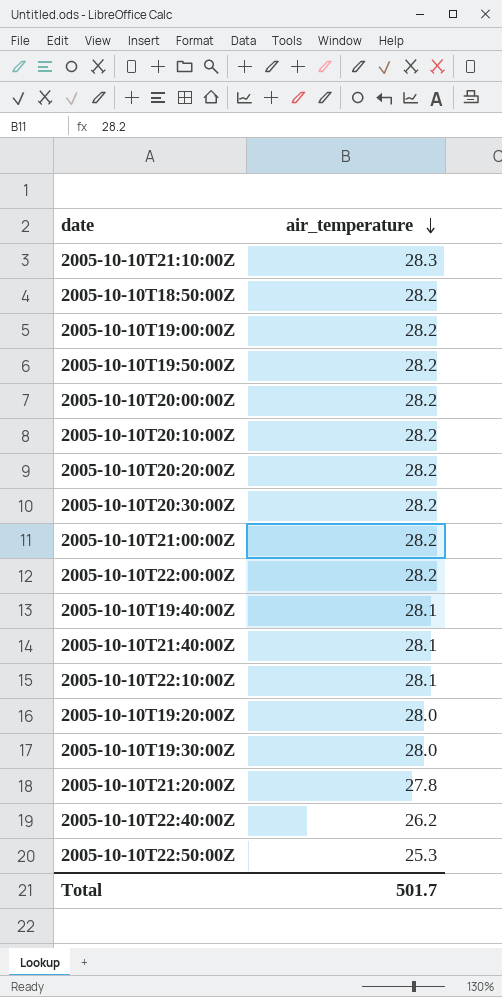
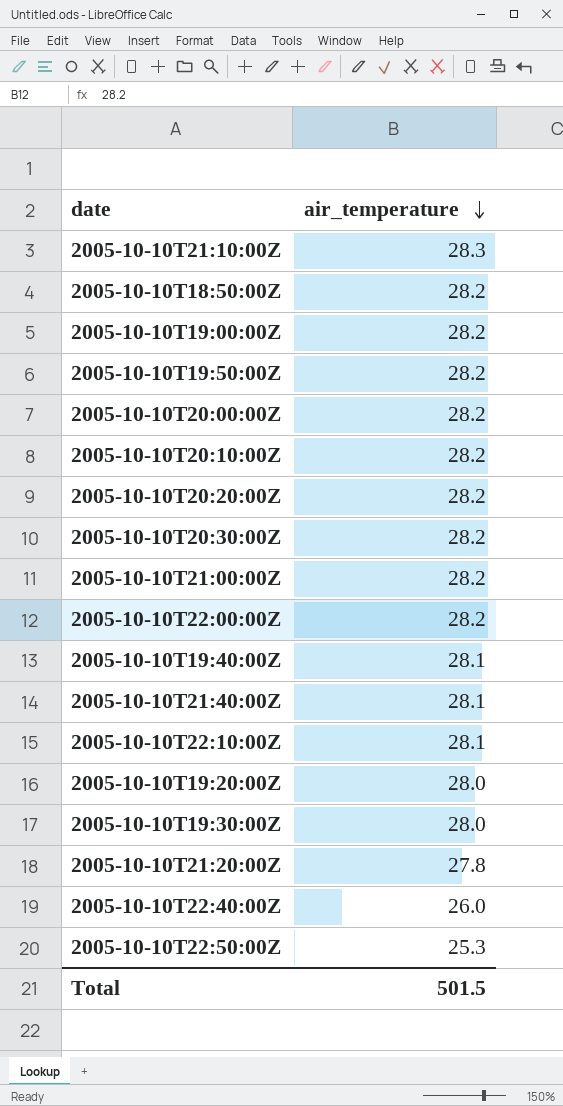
2005-10-10T22:40:00Z | air_temperature: 26.2 -> 26.0
Total | air_temperature: 501.7 -> 501.5

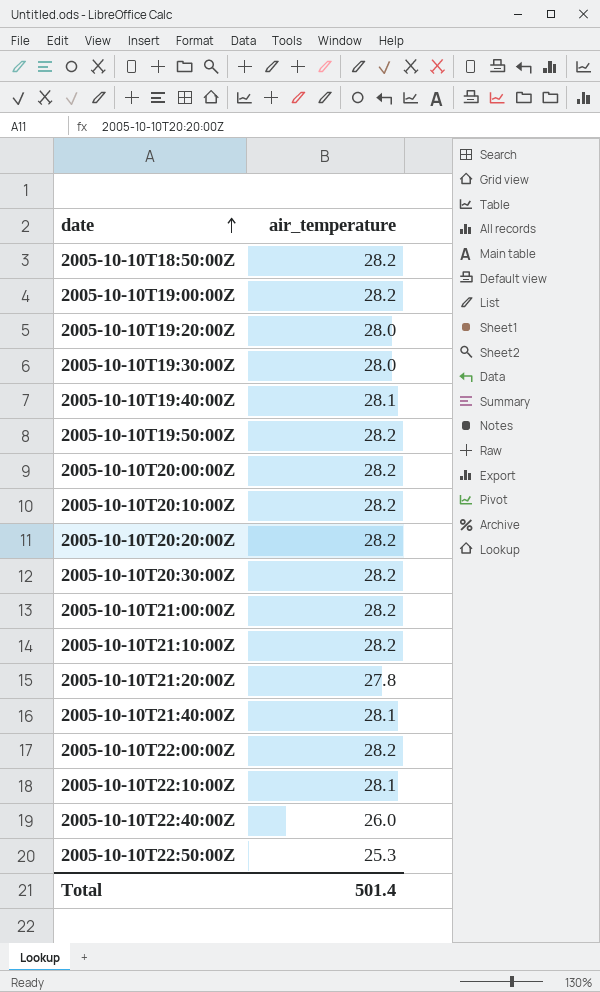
row order: air_temperature descending -> date ascending
2005-10-10T21:10:00Z | air_temperature: 28.3 -> 28.2
Total | air_temperature: 501.5 -> 501.4

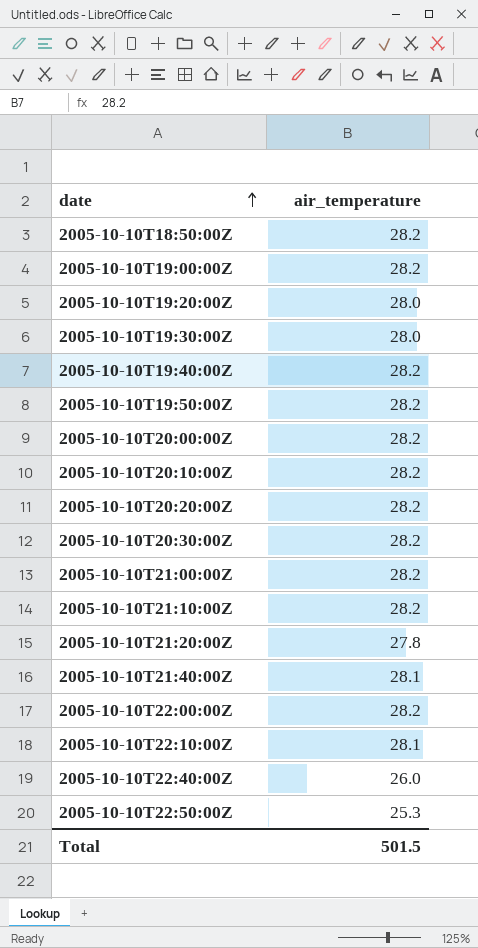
2005-10-10T19:40:00Z | air_temperature: 28.1 -> 28.2
Total | air_temperature: 501.4 -> 501.5

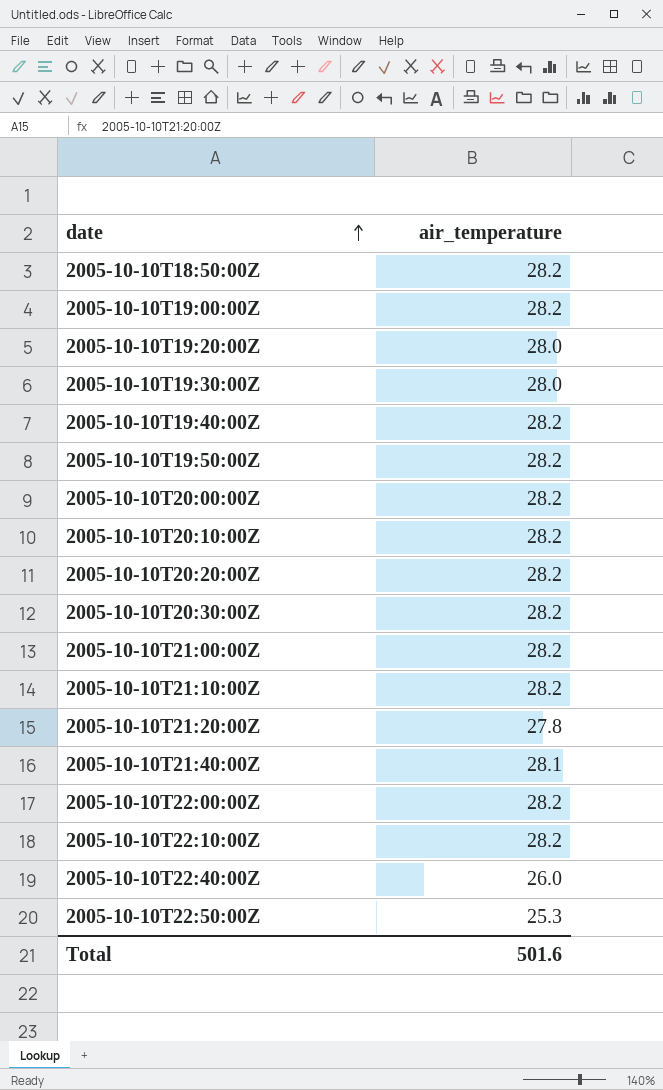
2005-10-10T22:10:00Z | air_temperature: 28.1 -> 28.2
Total | air_temperature: 501.5 -> 501.6

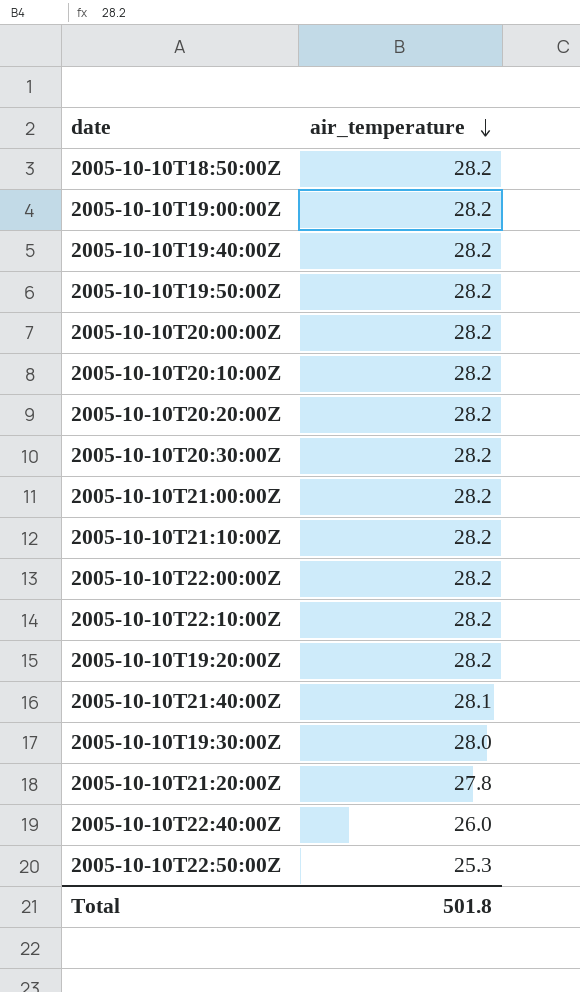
row order: date ascending -> air_temperature descending
2005-10-10T19:20:00Z | air_temperature: 28.0 -> 28.2
Total | air_temperature: 501.6 -> 501.8

